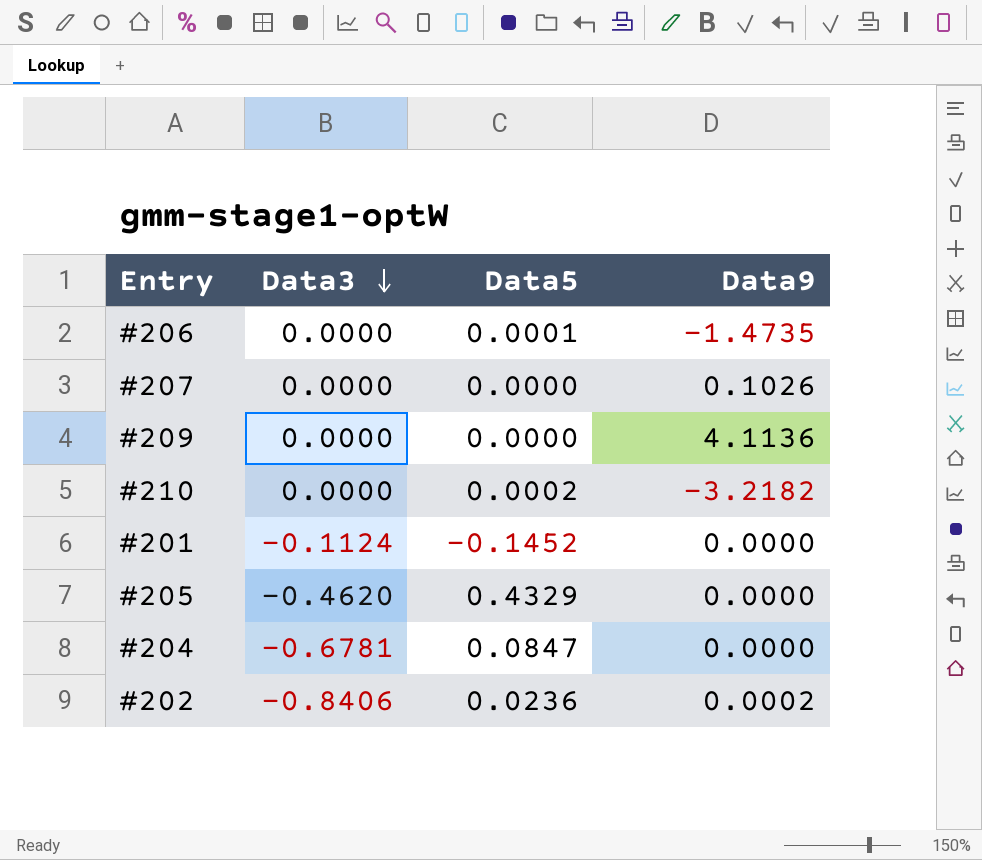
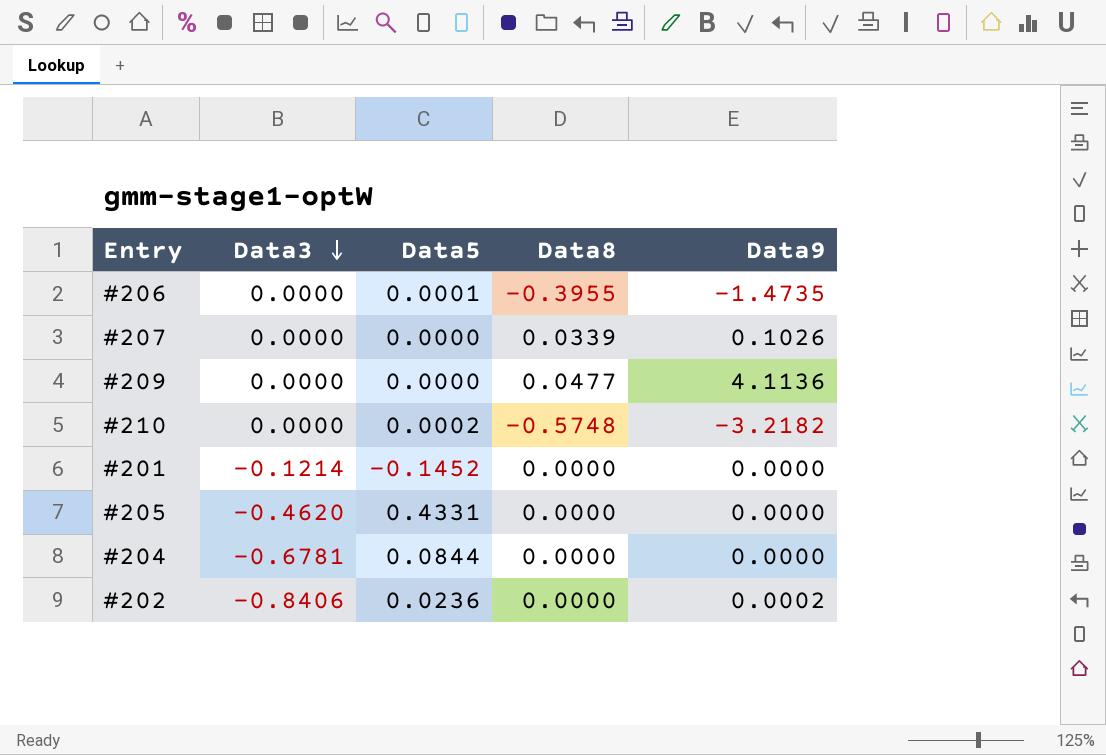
column Data8 | position: none -> 4
#201 | Data3: -0.1124 -> -0.1214
#205 | Data5: 0.4329 -> 0.4331
#204 | Data5: 0.0847 -> 0.0844

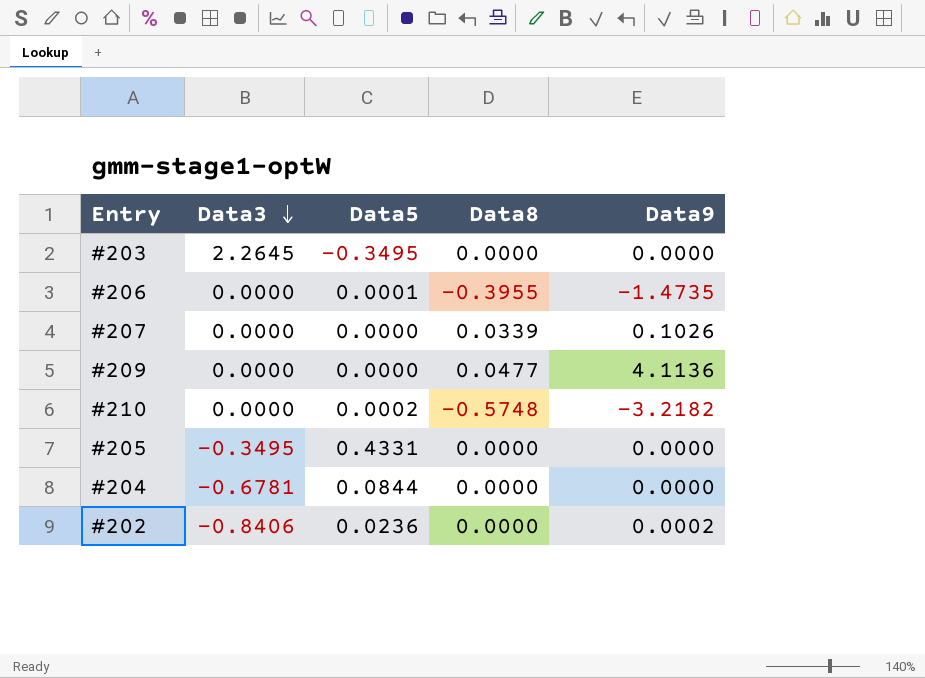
row #201: -0.1214 | -0.1452 | 0.0000 | 0.0000 -> none
row #203: none -> 2.2645 | -0.3495 | 0.0000 | 0.0000
#205 | Data3: -0.4620 -> -0.3495

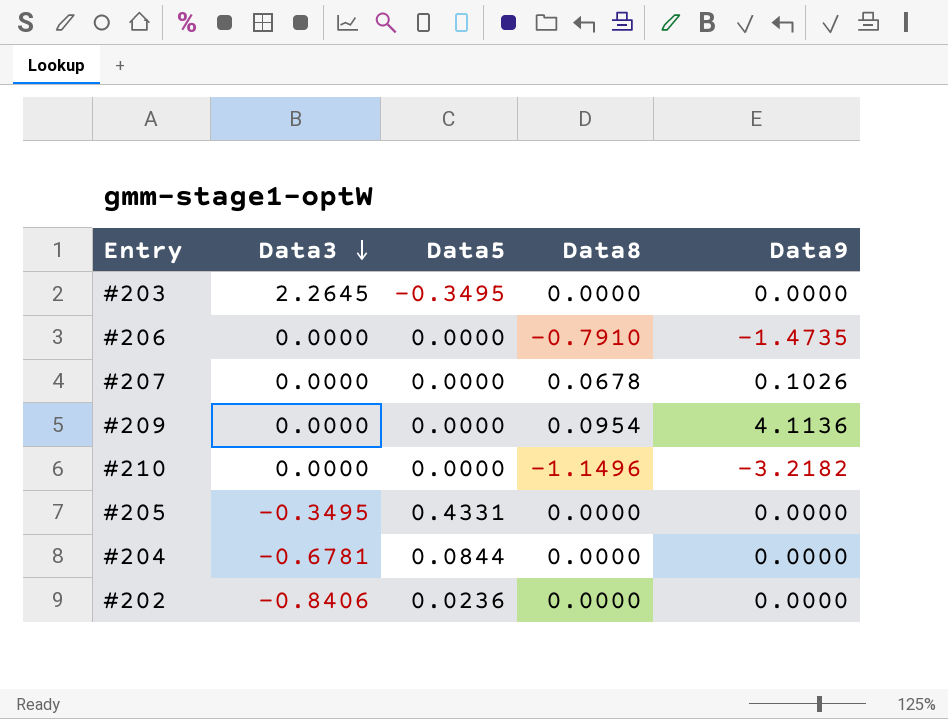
#206 | Data5: 0.0001 -> 0.0000
#206 | Data8: -0.3955 -> -0.7910
#207 | Data8: 0.0339 -> 0.0678
#209 | Data8: 0.0477 -> 0.0954
#210 | Data5: 0.0002 -> 0.0000
#210 | Data8: -0.5748 -> -1.1496
#202 | Data9: 0.0002 -> 0.0000

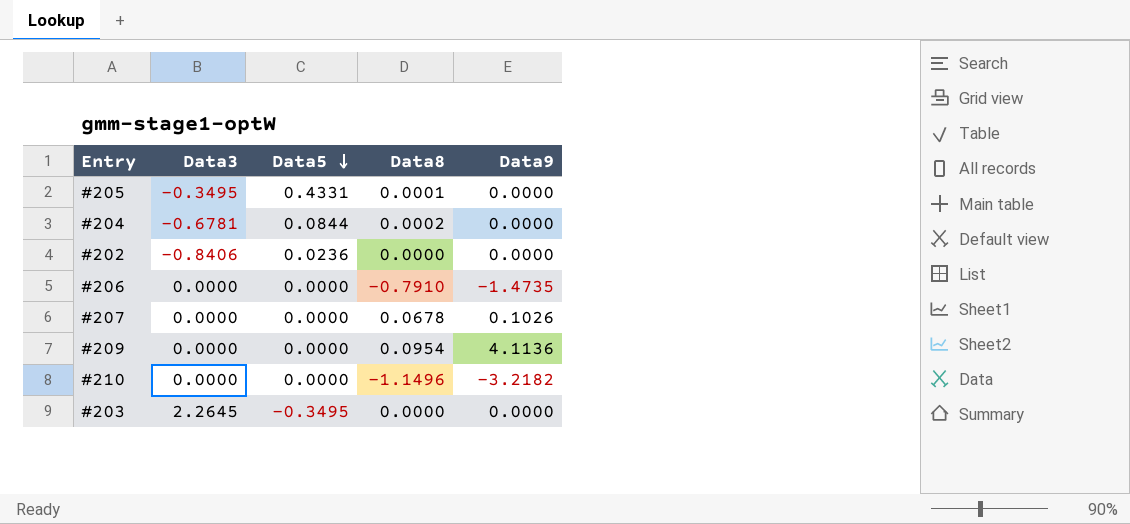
row order: Data3 descending -> Data5 descending
#205 | Data8: 0.0000 -> 0.0001
#204 | Data8: 0.0000 -> 0.0002

